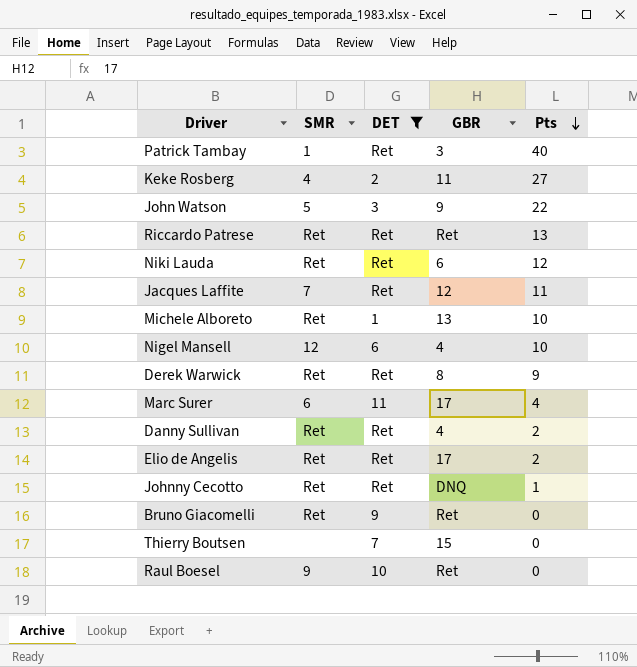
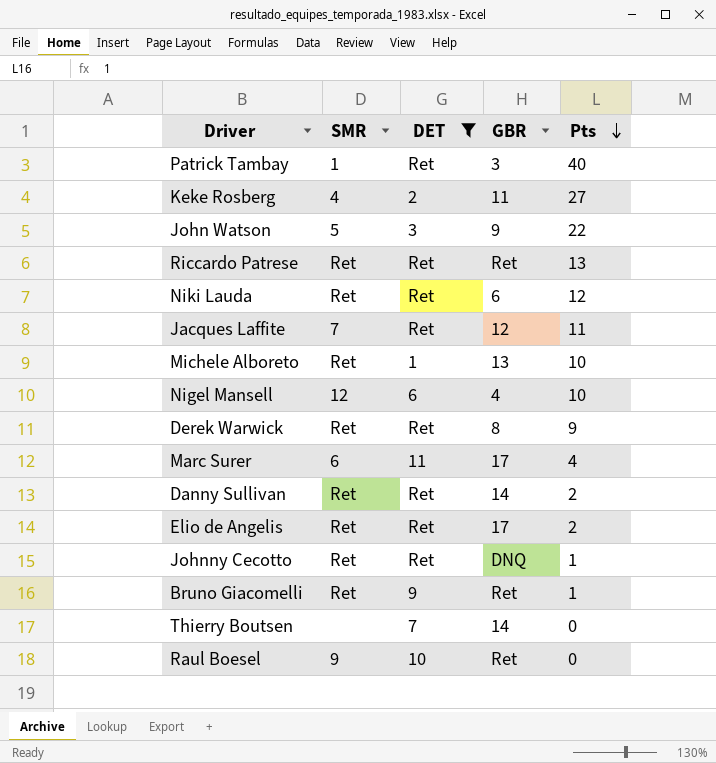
Danny Sullivan | GBR: 4 -> 14
Bruno Giacomelli | Pts: 0 -> 1
Thierry Boutsen | GBR: 15 -> 14

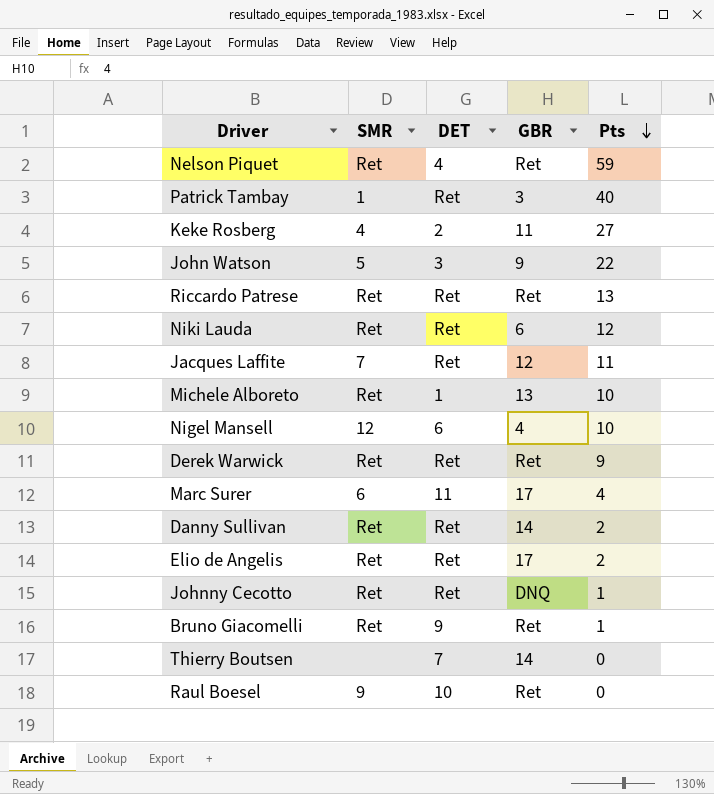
filter: DET != 4 -> none
Derek Warwick | GBR: 8 -> Ret

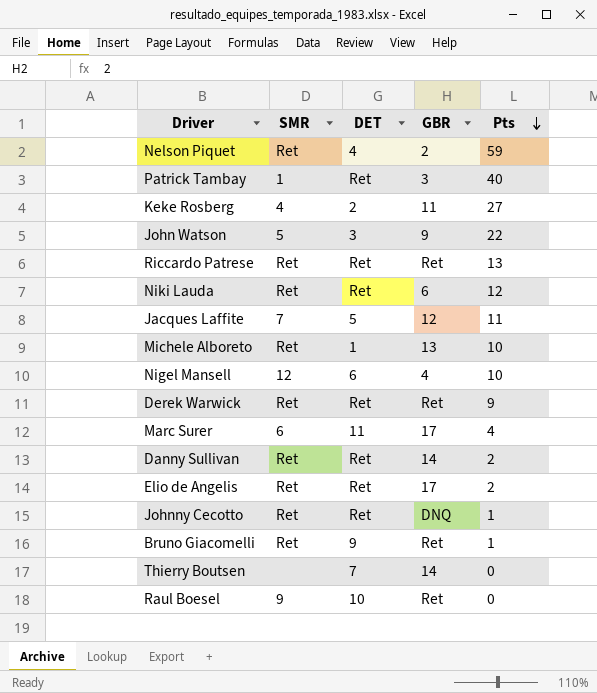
Nelson Piquet | GBR: Ret -> 2
Jacques Laffite | DET: Ret -> 5

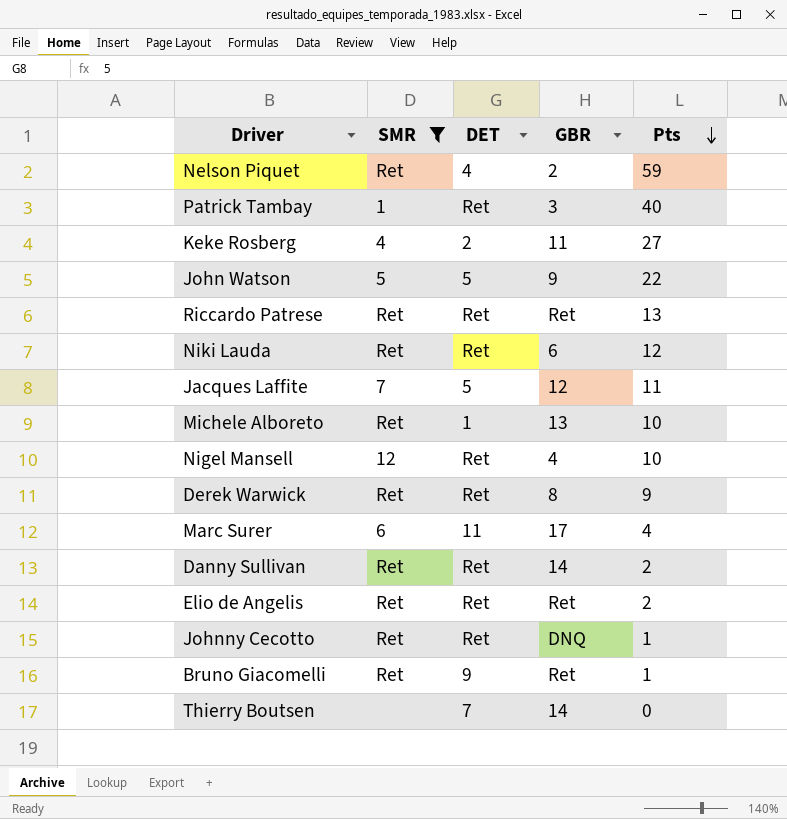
filter: none -> SMR != 9
John Watson | DET: 3 -> 5
Nigel Mansell | DET: 6 -> Ret
Derek Warwick | GBR: Ret -> 8
Elio de Angelis | GBR: 17 -> Ret

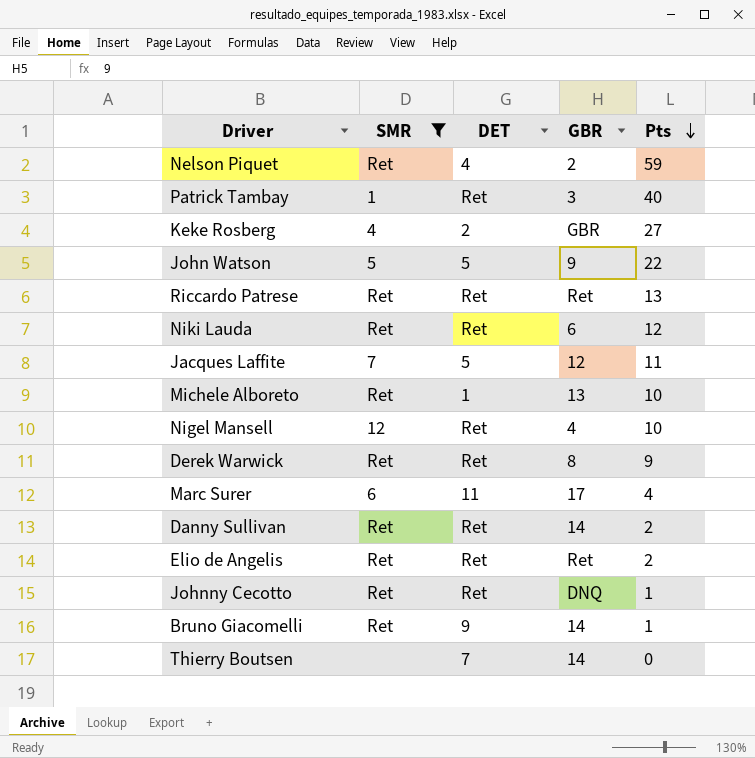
Keke Rosberg | GBR: 11 -> GBR
Bruno Giacomelli | GBR: Ret -> 14

